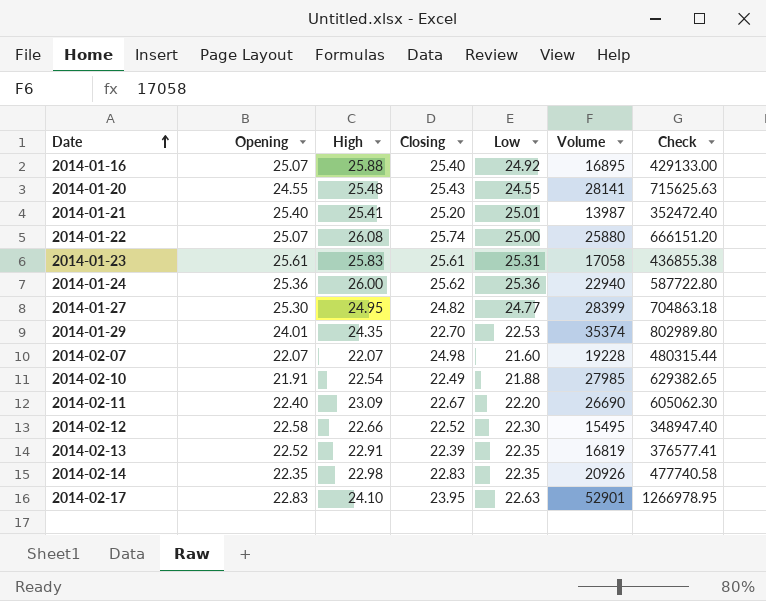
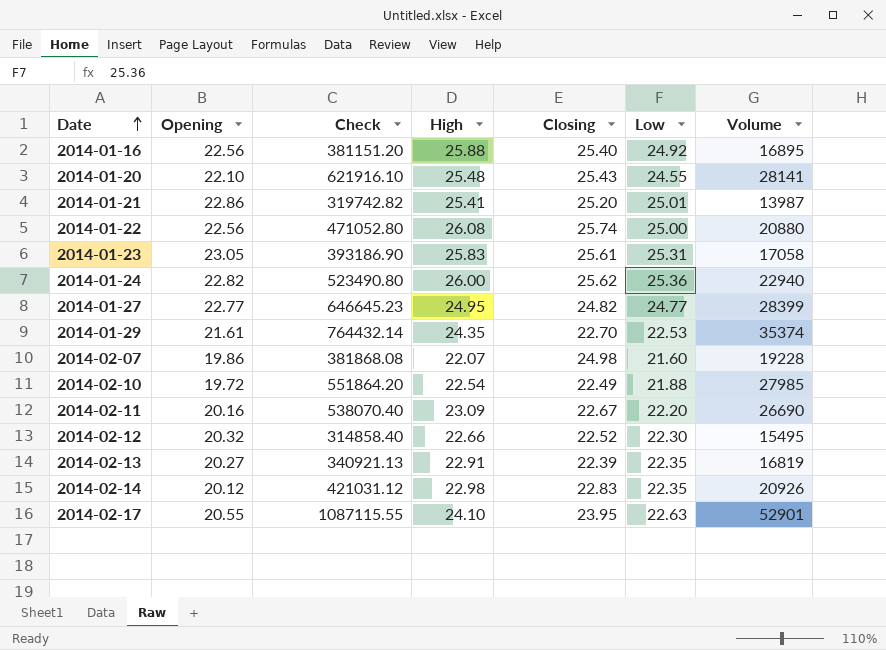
column Check | formula: [Closing] * [Volume] -> [Opening] * [Volume]
column Check | position: 7 -> 3
2014-01-16 | Opening: 25.07 -> 22.56
2014-01-20 | Opening: 24.55 -> 22.10
2014-01-21 | Opening: 25.40 -> 22.86
2014-01-22 | Opening: 25.07 -> 22.56
2014-01-22 | Volume: 25880 -> 20880
2014-01-23 | Opening: 25.61 -> 23.05
2014-01-24 | Opening: 25.36 -> 22.82
2014-01-27 | Opening: 25.30 -> 22.77
2014-01-29 | Opening: 24.01 -> 21.61
2014-02-07 | Opening: 22.07 -> 19.86
2014-02-10 | Opening: 21.91 -> 19.72
2014-02-11 | Opening: 22.40 -> 20.16
2014-02-12 | Opening: 22.58 -> 20.32
2014-02-13 | Opening: 22.52 -> 20.27
2014-02-14 | Opening: 22.35 -> 20.12
2014-02-17 | Opening: 22.83 -> 20.55

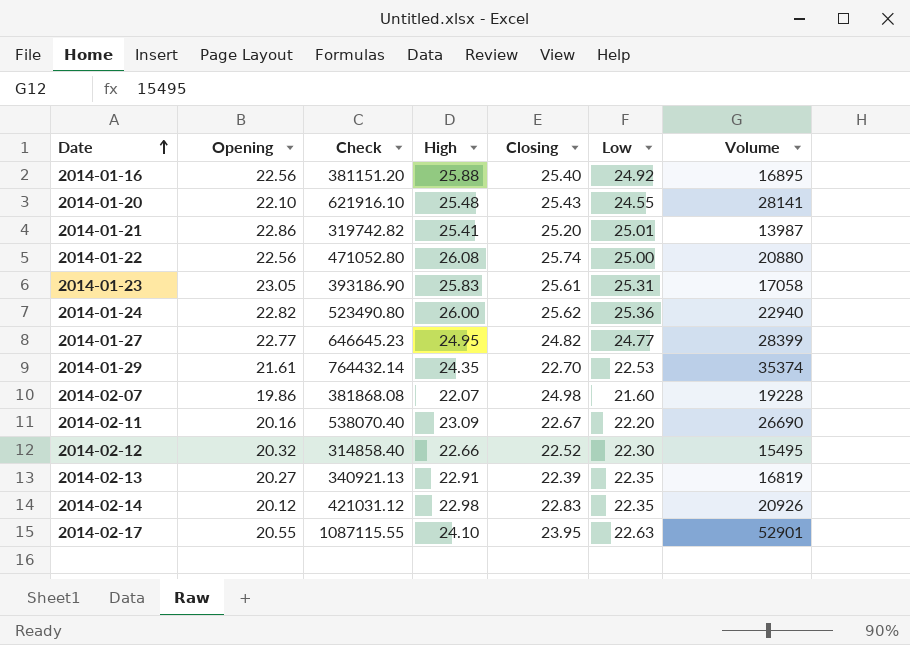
row 2014-02-10: 19.72 | 551864.20 | 22.54 | 22.49 | 21.88 | 27985 -> none

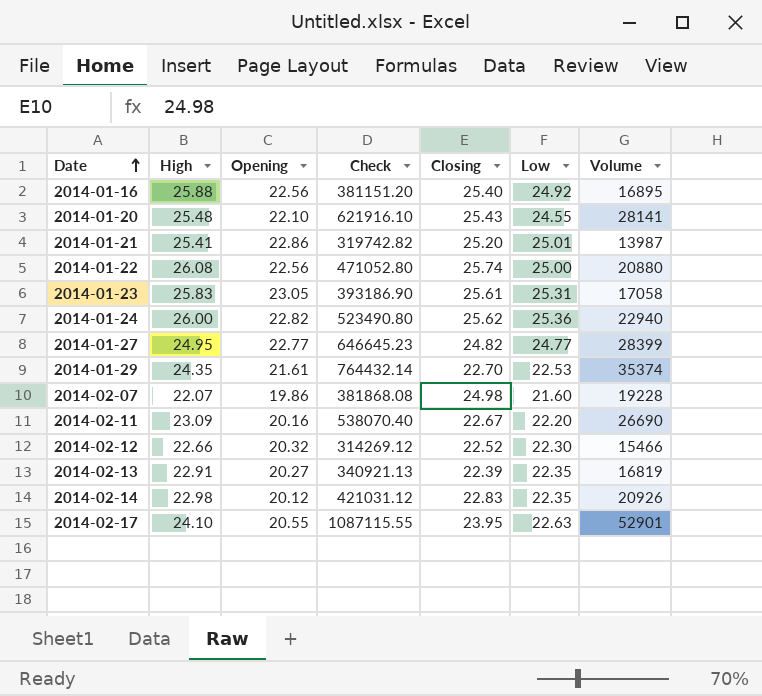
column High | position: 4 -> 2
2014-02-12 | Check: 314858.40 -> 314269.12
2014-02-12 | Volume: 15495 -> 15466

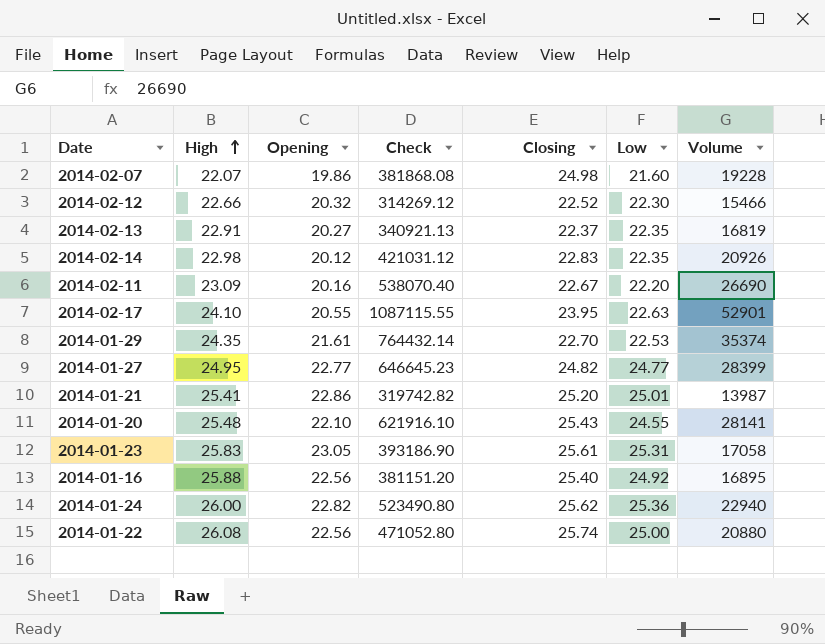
row order: Date ascending -> High ascending
2014-02-13 | Closing: 22.39 -> 22.37

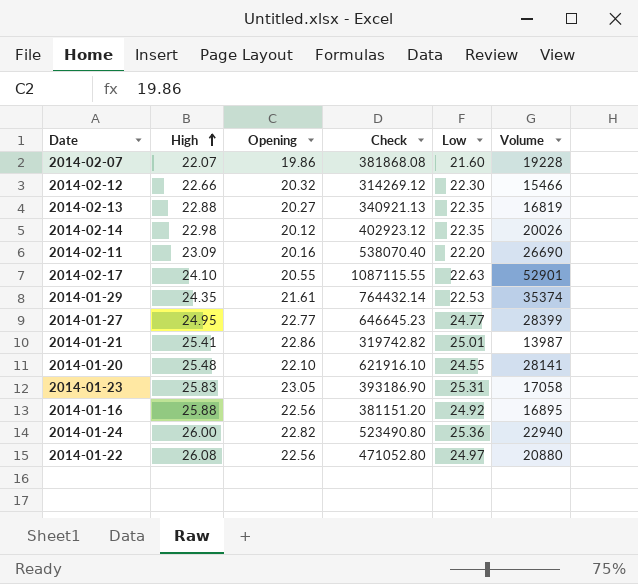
column Closing | position: 5 -> none
2014-02-13 | High: 22.91 -> 22.88
2014-02-14 | Check: 421031.12 -> 402923.12
2014-02-14 | Volume: 20926 -> 20026
2014-01-22 | Low: 25.00 -> 24.97

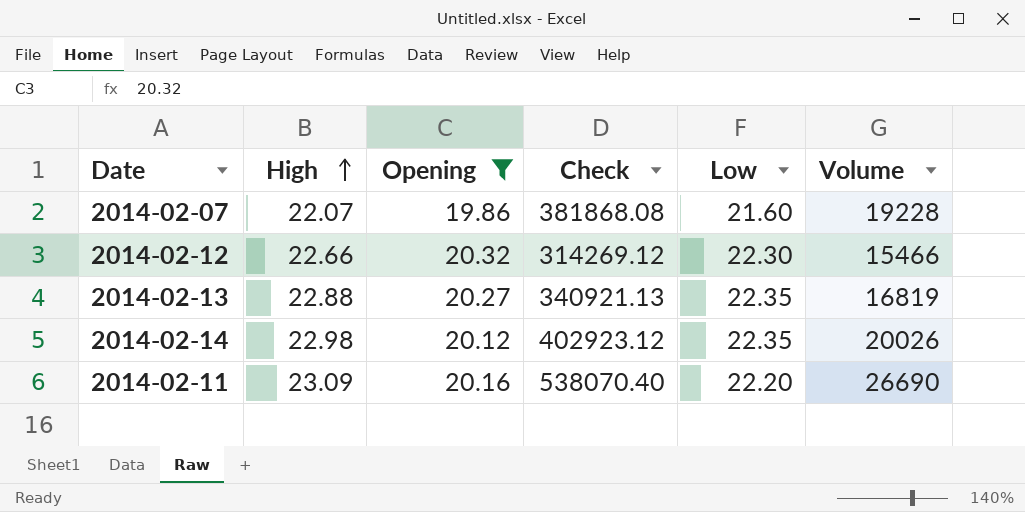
filter: none -> Opening <= 20.32

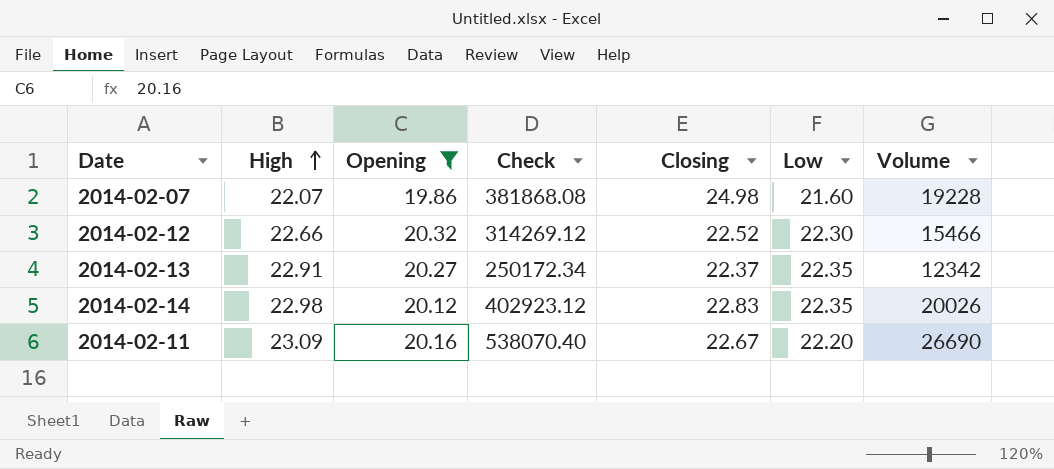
column Closing | position: none -> 5
2014-02-13 | High: 22.88 -> 22.91
2014-02-13 | Check: 340921.13 -> 250172.34
2014-02-13 | Volume: 16819 -> 12342

